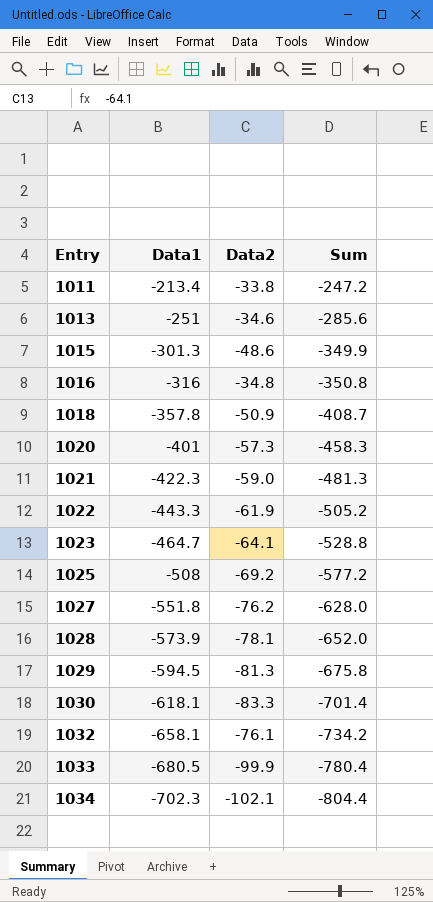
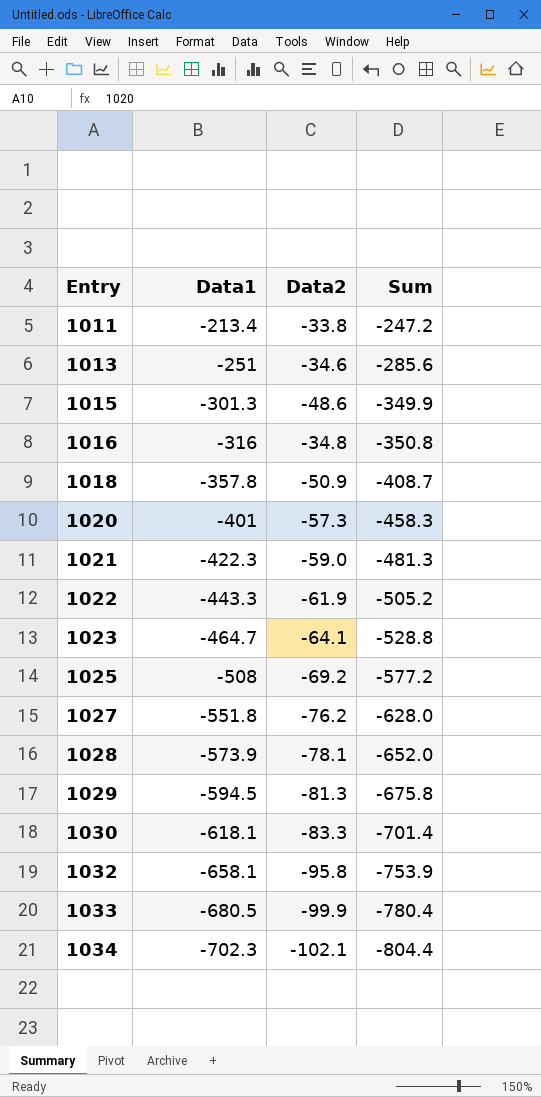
1032 | Data2: -76.1 -> -95.8
1032 | Sum: -734.2 -> -753.9

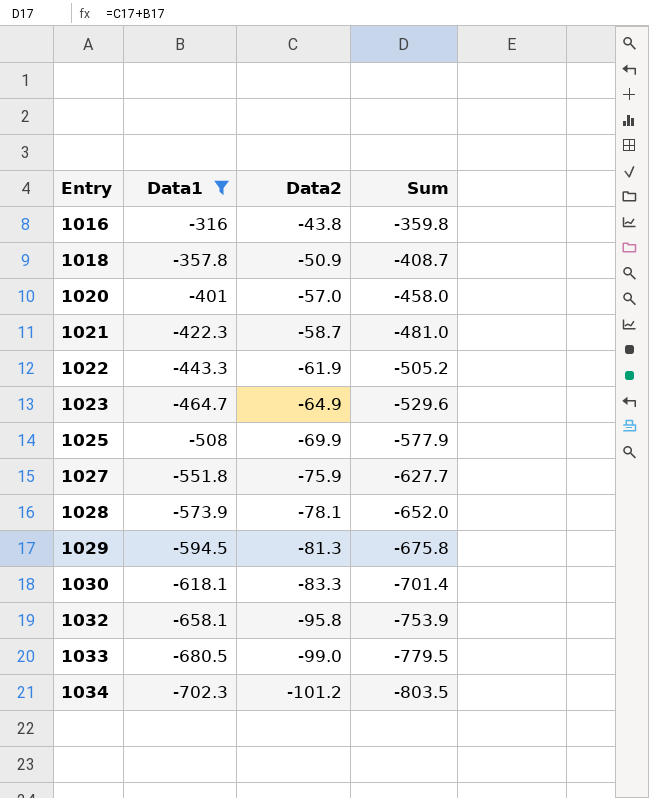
filter: none -> Data1 <= -316
1016 | Data2: -34.8 -> -43.8
1016 | Sum: -350.8 -> -359.8
1020 | Data2: -57.3 -> -57.0
1020 | Sum: -458.3 -> -458.0
1021 | Data2: -59.0 -> -58.7
1021 | Sum: -481.3 -> -481.0
1023 | Data2: -64.1 -> -64.9
1023 | Sum: -528.8 -> -529.6
1025 | Data2: -69.2 -> -69.9
1025 | Sum: -577.2 -> -577.9
1027 | Data2: -76.2 -> -75.9
1027 | Sum: -628.0 -> -627.7
1033 | Data2: -99.9 -> -99.0
1033 | Sum: -780.4 -> -779.5
1034 | Data2: -102.1 -> -101.2
1034 | Sum: -804.4 -> -803.5

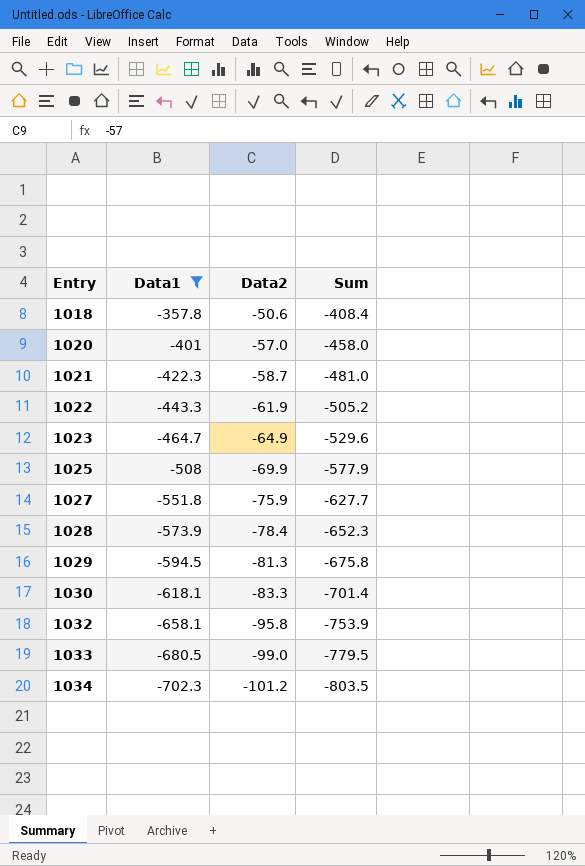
row 1016: -316 | -43.8 | -359.8 -> none
1018 | Data2: -50.9 -> -50.6
1018 | Sum: -408.7 -> -408.4
1028 | Data2: -78.1 -> -78.4
1028 | Sum: -652.0 -> -652.3

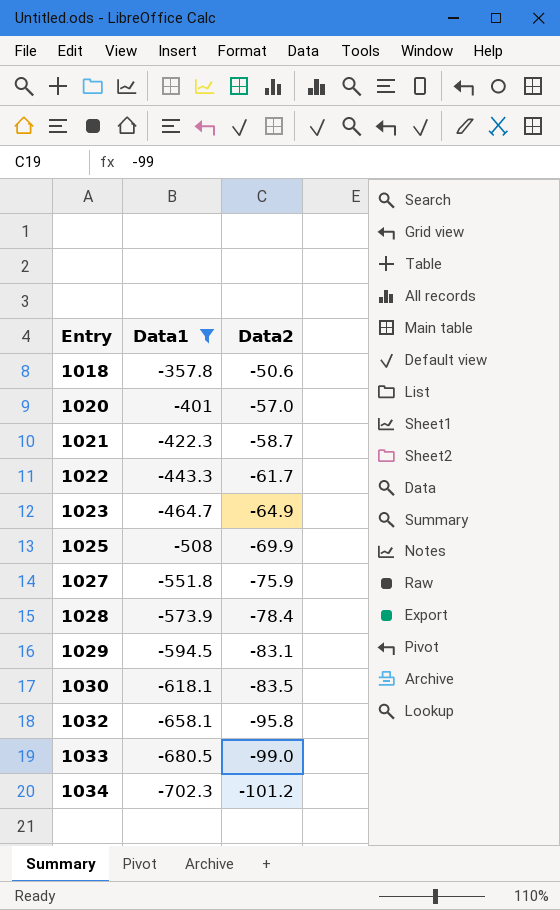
column Sum | formula: [Data1] + [Data2] -> none
1022 | Data2: -61.9 -> -61.7
1029 | Data2: -81.3 -> -83.1
1030 | Data2: -83.3 -> -83.5

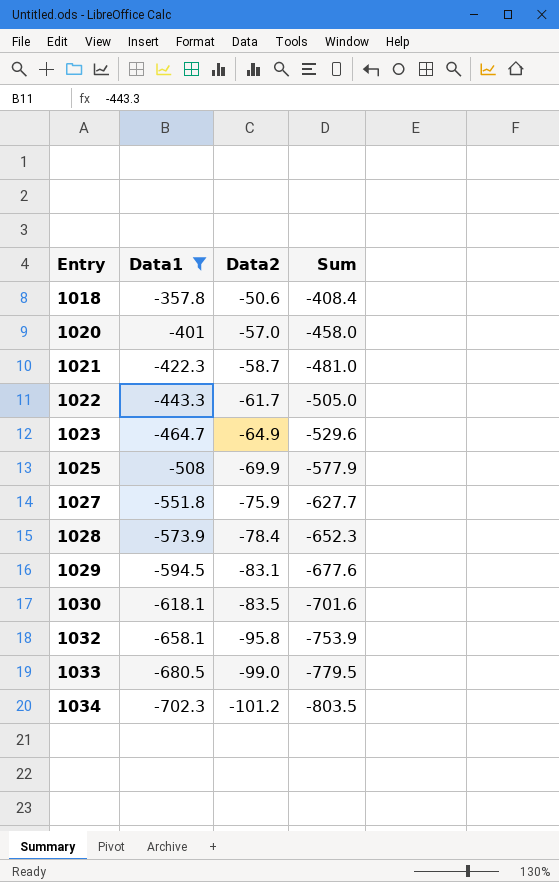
column Sum | formula: none -> [Data1] + [Data2]

